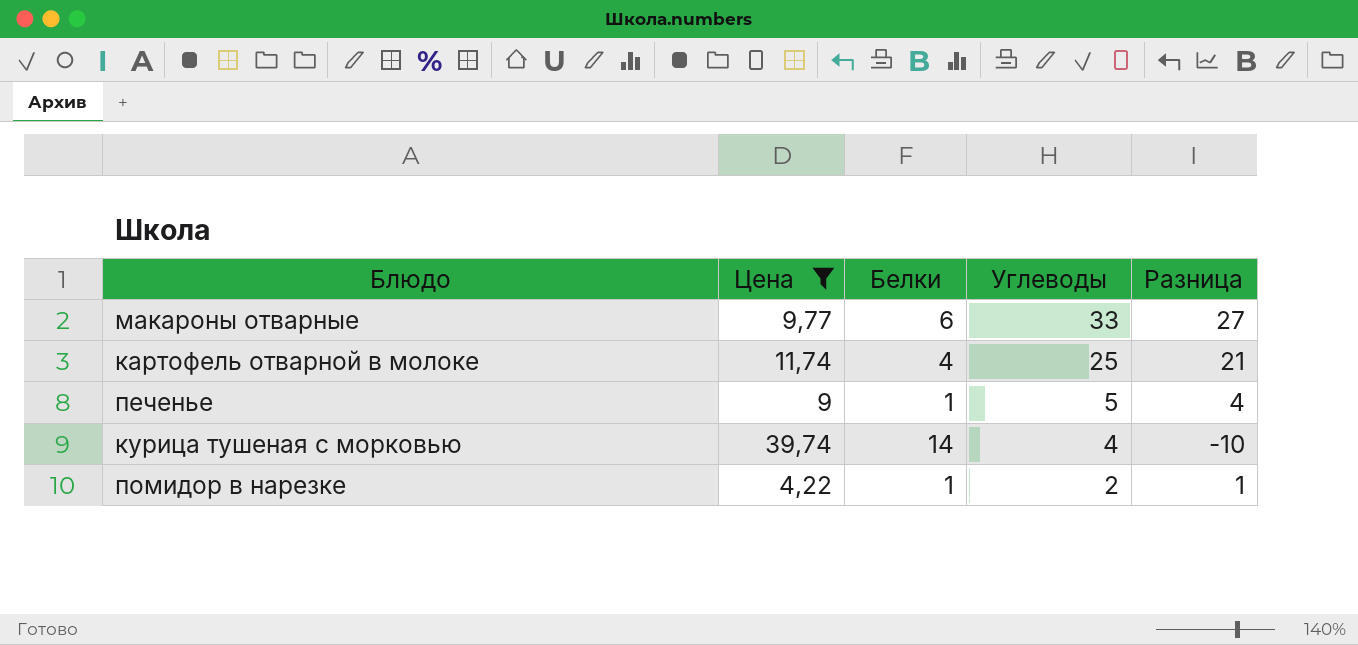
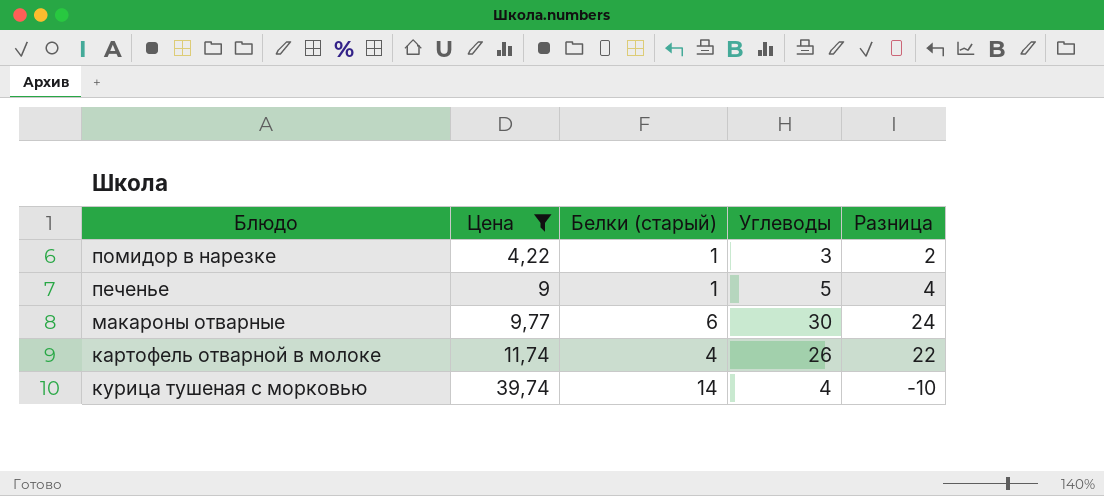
row order: Углеводы descending -> Цена ascending
column name: Белки -> Белки (старый)
помидор в нарезке | Углеводы: 2 -> 3
помидор в нарезке | Разница: 1 -> 2
макароны отварные | Углеводы: 33 -> 30
макароны отварные | Разница: 27 -> 24
картофель отварной в молоке | Углеводы: 25 -> 26
картофель отварной в молоке | Разница: 21 -> 22

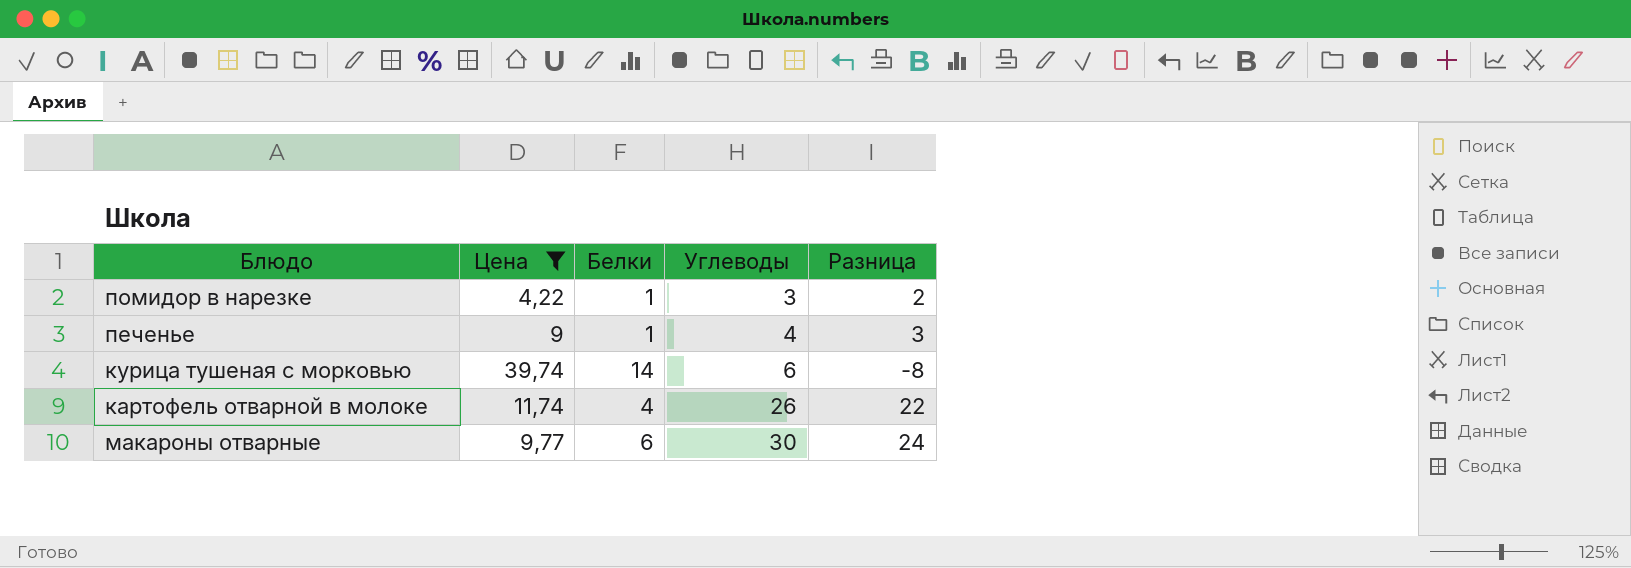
row order: Цена ascending -> Углеводы ascending
column name: Белки (старый) -> Белки
печенье | Углеводы: 5 -> 4
печенье | Разница: 4 -> 3
курица тушеная с морковью | Углеводы: 4 -> 6
курица тушеная с морковью | Разница: -10 -> -8

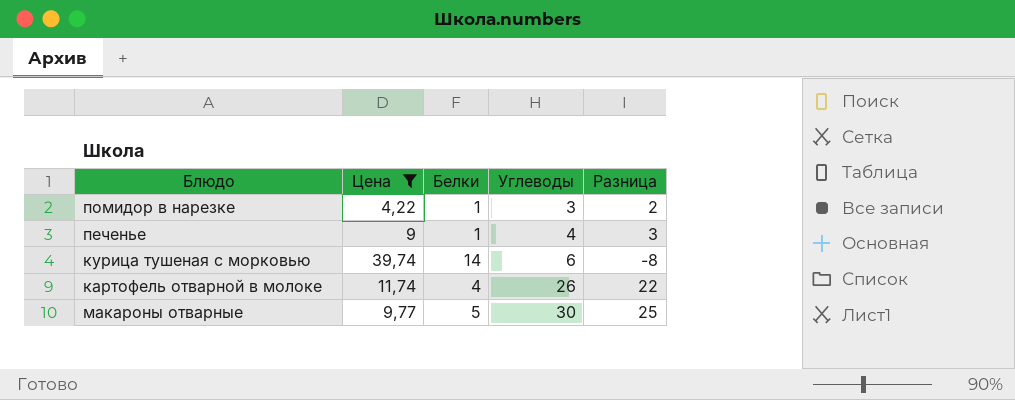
макароны отварные | Белки: 6 -> 5
макароны отварные | Разница: 24 -> 25

